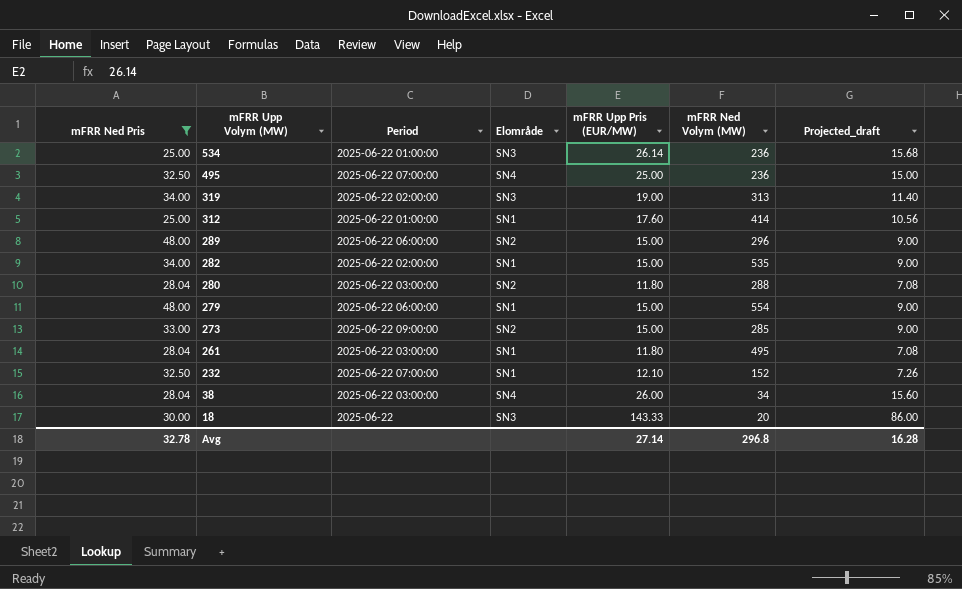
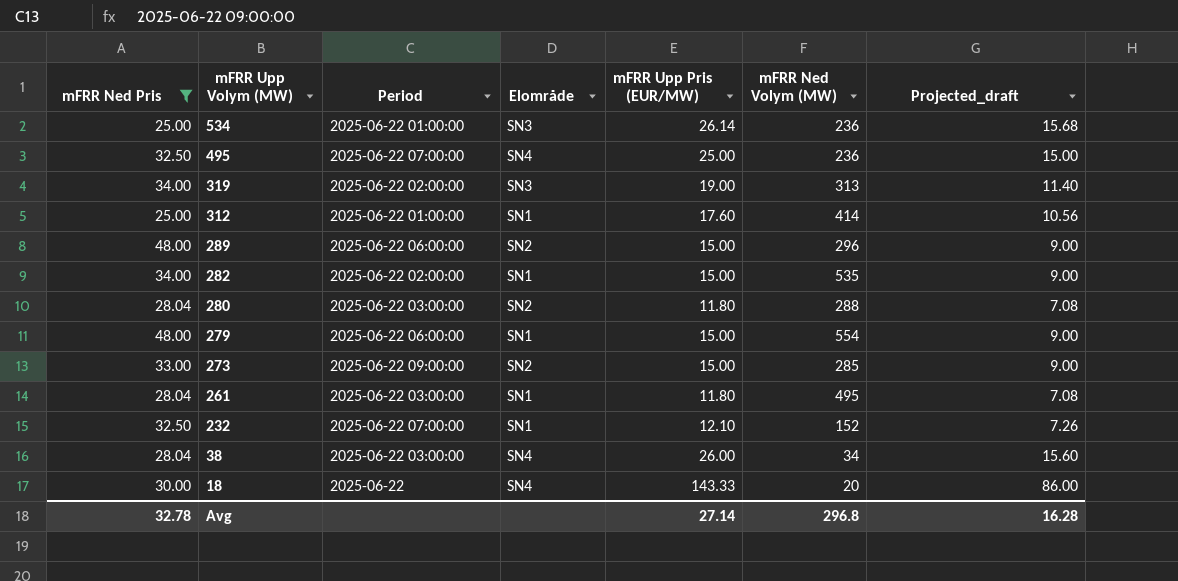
18 | Elområde: SN3 -> SN4

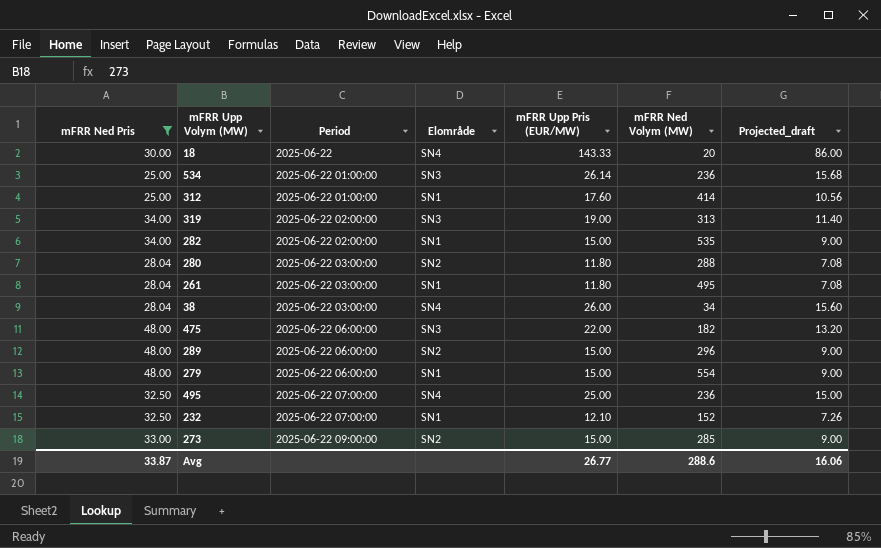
row order: mFRR Upp Volym (MW) descending -> Period ascending
row 475: none -> 48.00 | 2025-06-22 06:00:00 | SN3 | 22.00 | 182 | 13.20
Avg | mFRR Ned Pris: 32.78 -> 33.87
Avg | mFRR Upp Pris (EUR/MW): 27.14 -> 26.77
Avg | mFRR Ned Volym (MW): 296.8 -> 288.6
Avg | Projected_draft: 16.28 -> 16.06

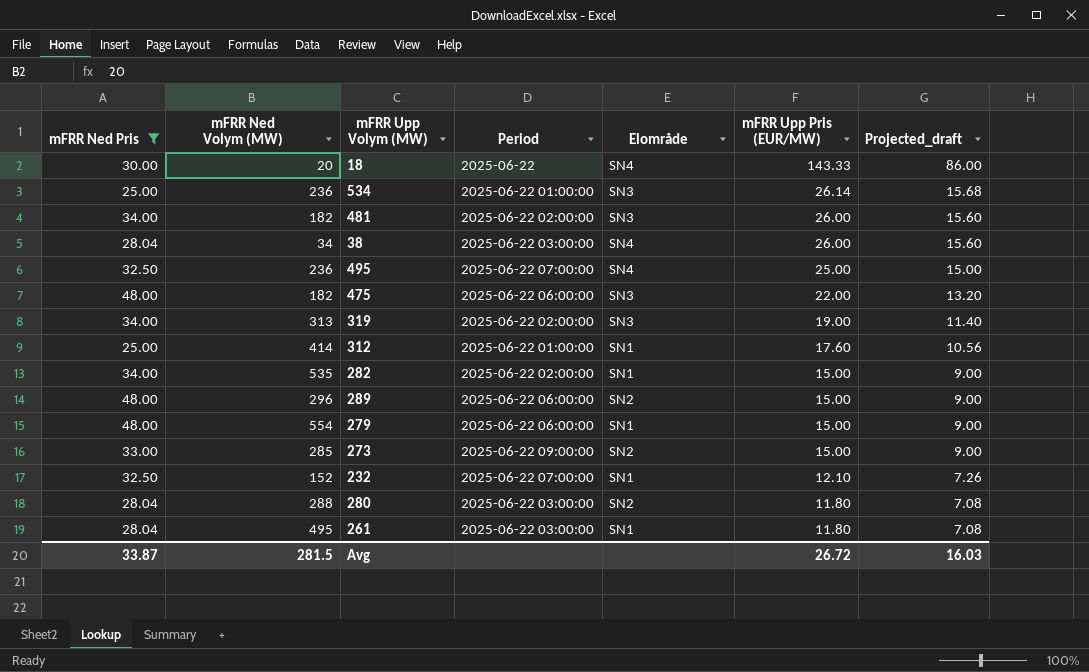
row order: Period ascending -> mFRR Upp Pris (EUR/MW) descending
column mFRR Ned Volym (MW) | position: 6 -> 2
row 481: none -> 34.00 | 182 | 2025-06-22 02:00:00 | SN3 | 26.00 | 15.60
Avg | mFRR Ned Volym (MW): 288.6 -> 281.5
Avg | mFRR Upp Pris (EUR/MW): 26.77 -> 26.72
Avg | Projected_draft: 16.06 -> 16.03

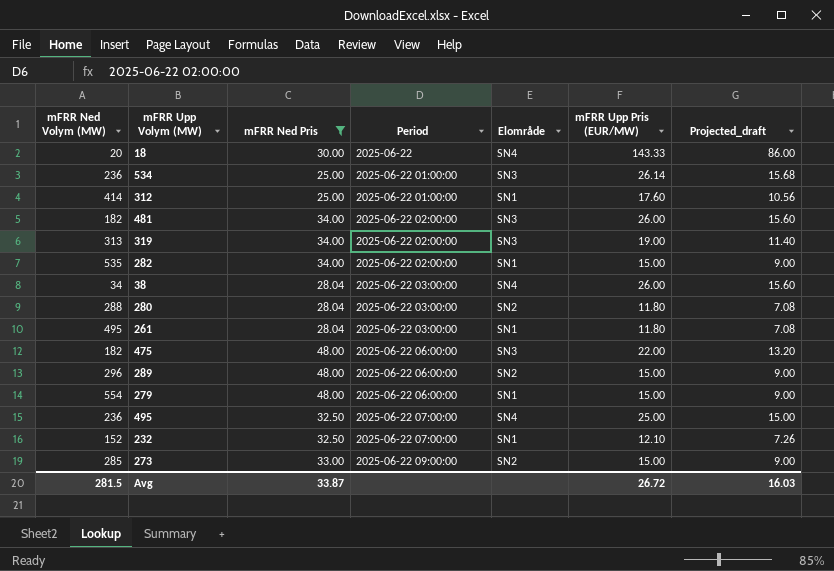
row order: mFRR Upp Pris (EUR/MW) descending -> Period ascending
column mFRR Ned Pris | position: 1 -> 3

